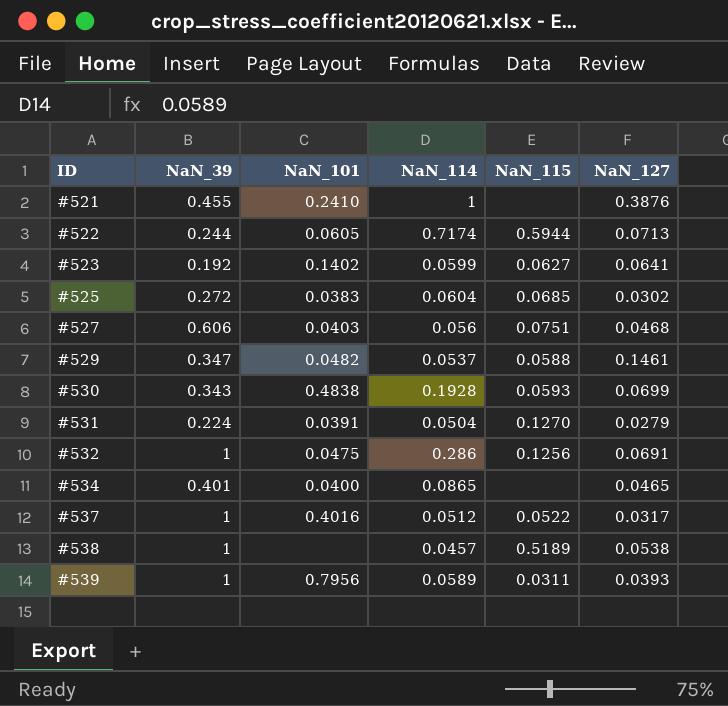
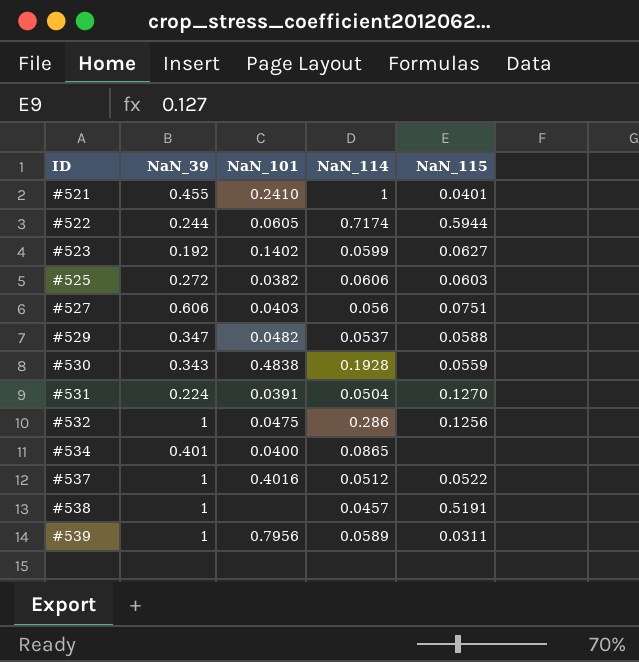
column NaN_127 | position: 6 -> none
#521 | NaN_115: none -> 0.0401
#525 | NaN_101: 0.0383 -> 0.0382
#525 | NaN_114: 0.0604 -> 0.0606
#525 | NaN_115: 0.0685 -> 0.0603
#530 | NaN_115: 0.0593 -> 0.0559
#538 | NaN_115: 0.5189 -> 0.5191

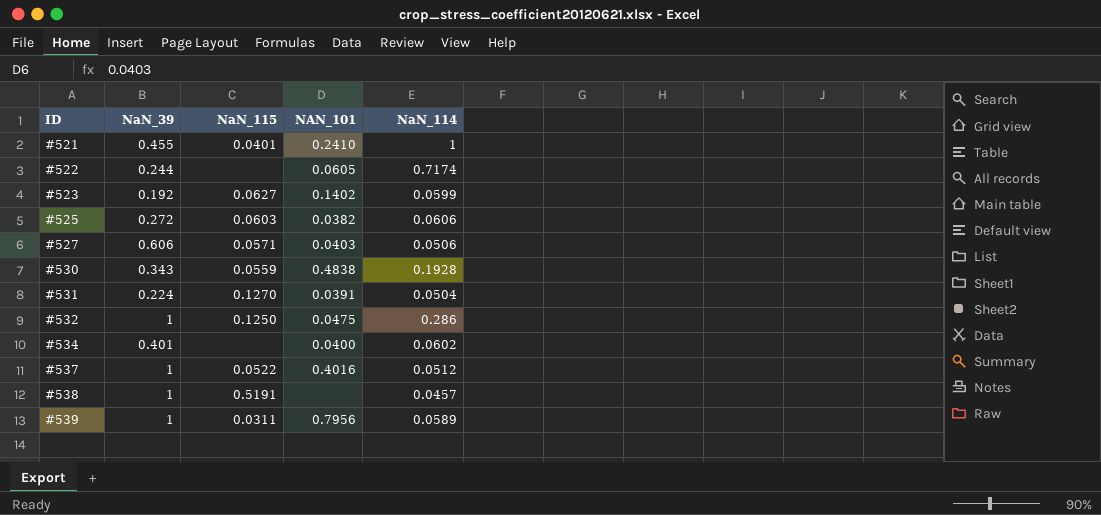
column NaN_115 | position: 5 -> 3
column name: NaN_101 -> NAN_101
row #529: 0.347 | 0.0482 | 0.0537 | 0.0588 -> none
#522 | NaN_115: 0.5944 -> none
#527 | NaN_115: 0.0751 -> 0.0571
#527 | NaN_114: 0.056 -> 0.0506
#532 | NaN_115: 0.1256 -> 0.1250
#534 | NaN_114: 0.0865 -> 0.0602

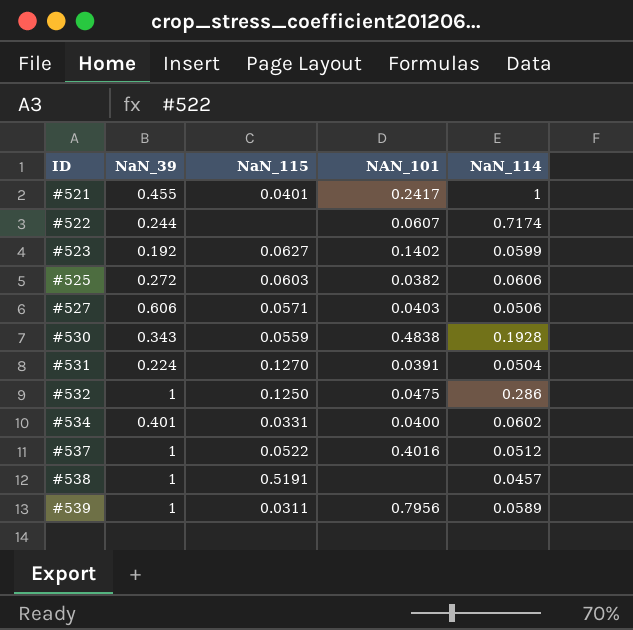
#521 | NAN_101: 0.2410 -> 0.2417
#522 | NAN_101: 0.0605 -> 0.0607
#534 | NaN_115: none -> 0.0331

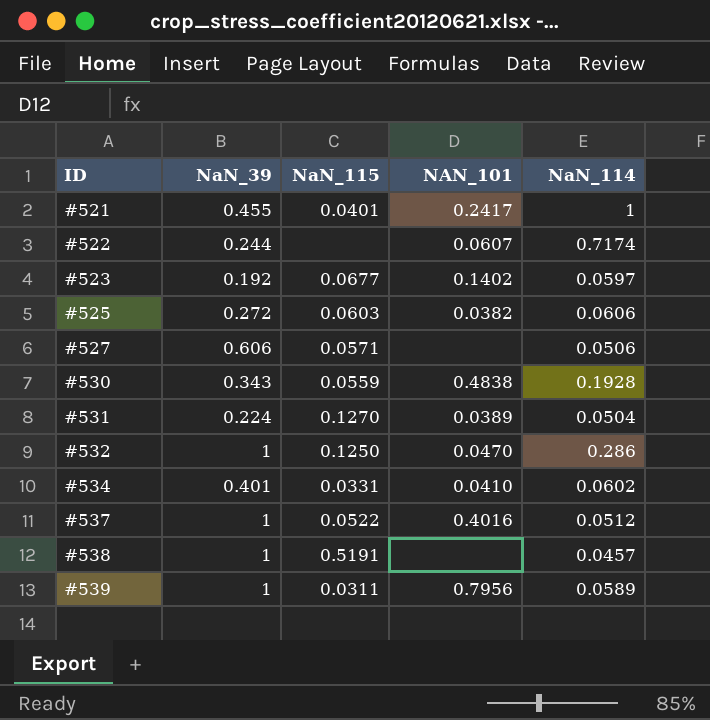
#523 | NaN_115: 0.0627 -> 0.0677
#523 | NaN_114: 0.0599 -> 0.0597
#527 | NAN_101: 0.0403 -> none
#531 | NAN_101: 0.0391 -> 0.0389
#532 | NAN_101: 0.0475 -> 0.0470
#534 | NAN_101: 0.0400 -> 0.0410

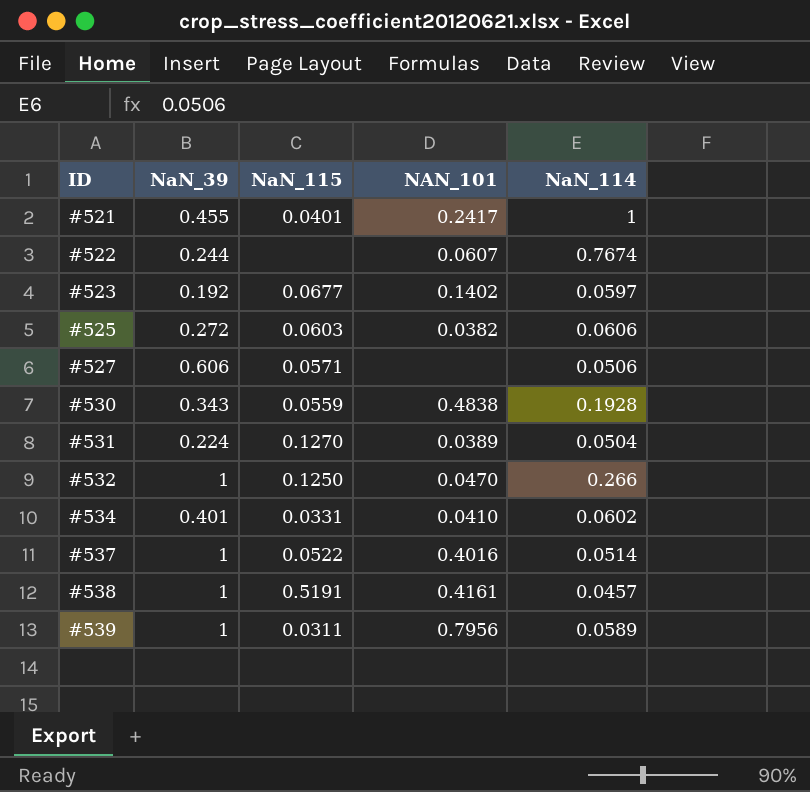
#522 | NaN_114: 0.7174 -> 0.7674
#532 | NaN_114: 0.286 -> 0.266
#537 | NaN_114: 0.0512 -> 0.0514
#538 | NAN_101: none -> 0.4161

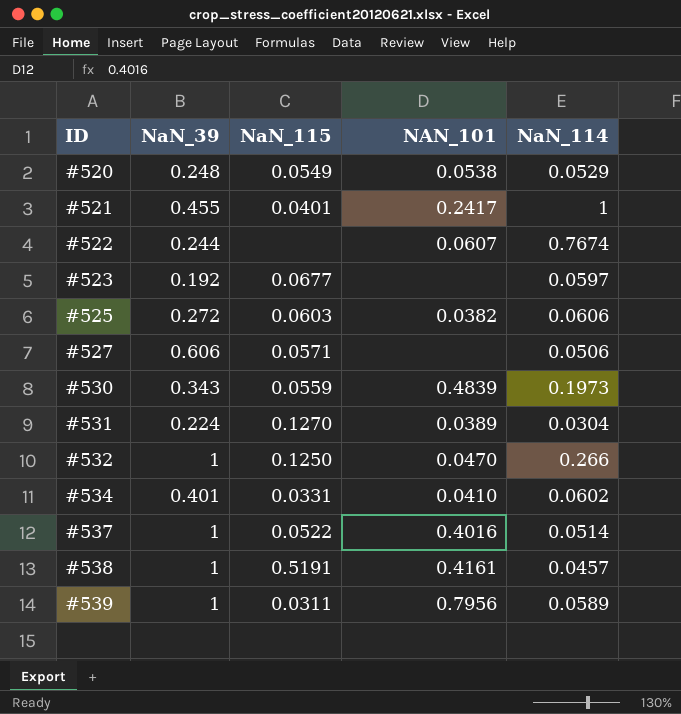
row #520: none -> 0.248 | 0.0549 | 0.0538 | 0.0529
#523 | NAN_101: 0.1402 -> none
#530 | NAN_101: 0.4838 -> 0.4839
#530 | NaN_114: 0.1928 -> 0.1973
#531 | NaN_114: 0.0504 -> 0.0304

